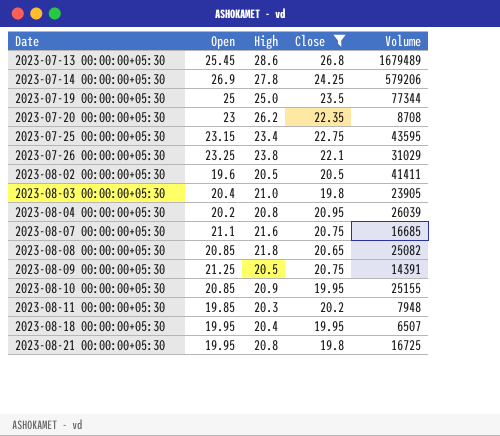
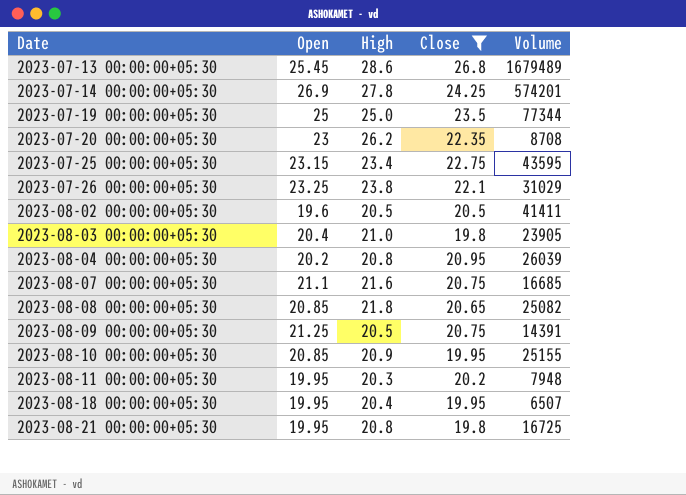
2023-07-14 00:00:00+05:30 | Volume: 579206 -> 574201
2023-08-11 00:00:00+05:30 | Open: 19.85 -> 19.95

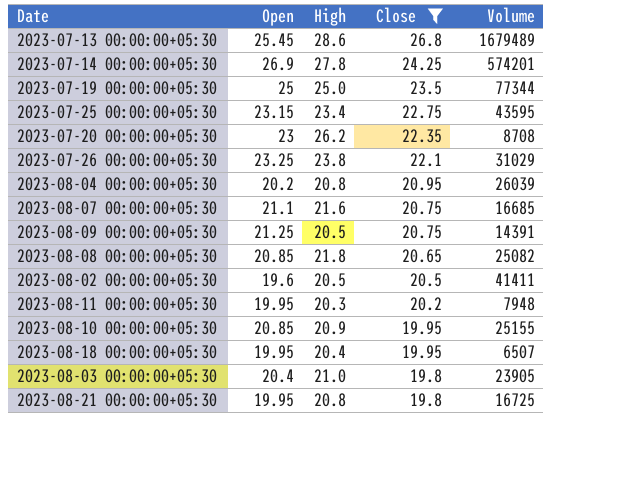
row order: Date ascending -> Close descending

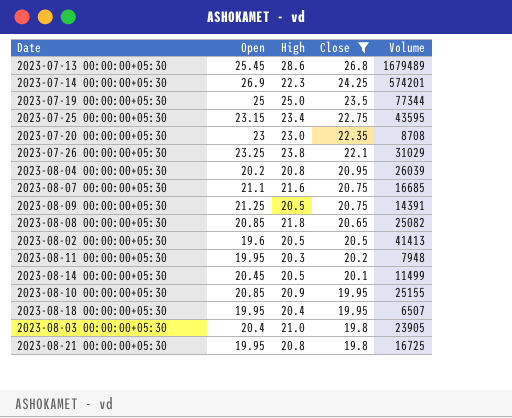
2023-07-14 00:00:00+05:30 | High: 27.8 -> 22.3
2023-07-20 00:00:00+05:30 | High: 26.2 -> 23.0
2023-08-02 00:00:00+05:30 | Volume: 41411 -> 41413
row 2023-08-14 00:00:00+05:30: none -> 20.45 | 20.5 | 20.1 | 11499

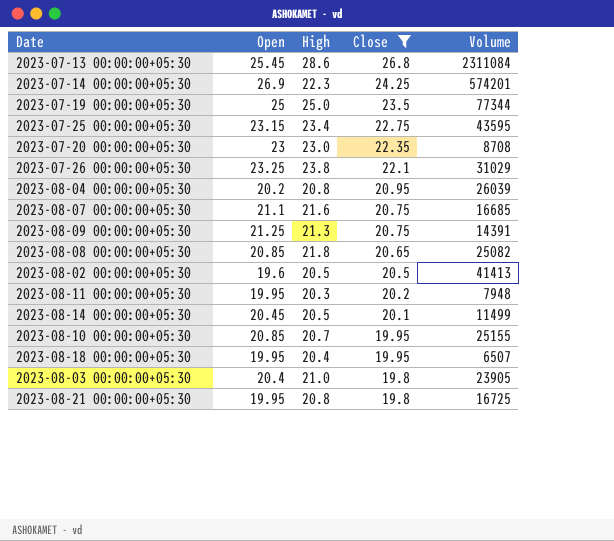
2023-07-13 00:00:00+05:30 | Volume: 1679489 -> 2311084
2023-08-09 00:00:00+05:30 | High: 20.5 -> 21.3
2023-08-10 00:00:00+05:30 | High: 20.9 -> 20.7

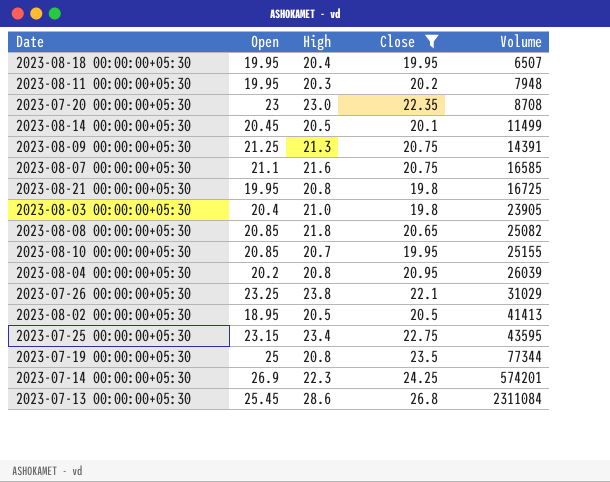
row order: Close descending -> Volume ascending
2023-08-07 00:00:00+05:30 | Volume: 16685 -> 16585
2023-08-02 00:00:00+05:30 | Open: 19.6 -> 18.95
2023-07-19 00:00:00+05:30 | High: 25.0 -> 20.8

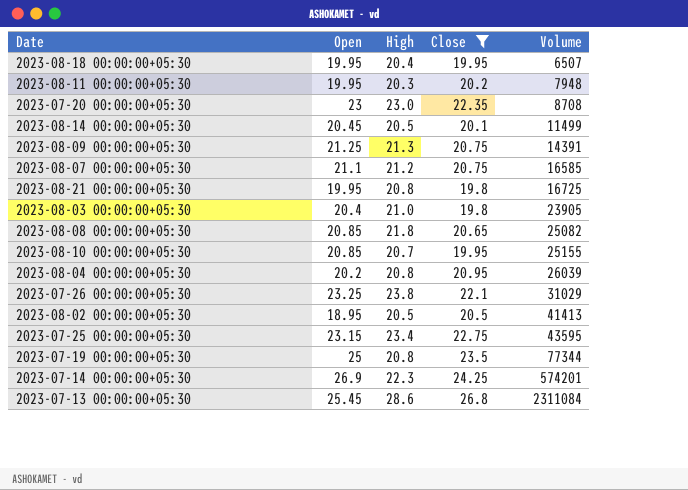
2023-08-07 00:00:00+05:30 | High: 21.6 -> 21.2

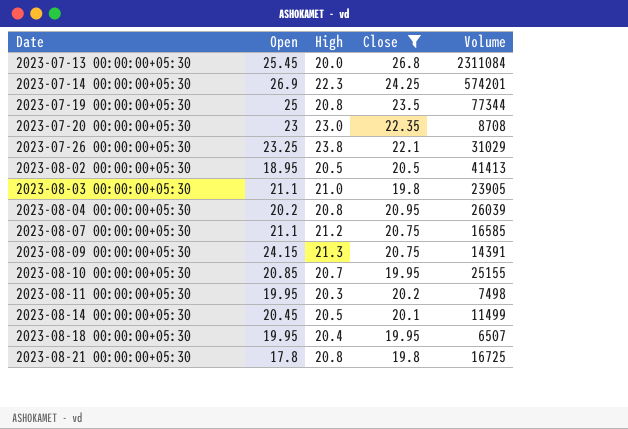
row order: Volume ascending -> Date ascending
row 2023-08-08 00:00:00+05:30: 20.85 | 21.8 | 20.65 | 25082 -> none
row 2023-07-25 00:00:00+05:30: 23.15 | 23.4 | 22.75 | 43595 -> none
2023-07-13 00:00:00+05:30 | High: 28.6 -> 20.0
2023-08-03 00:00:00+05:30 | Open: 20.4 -> 21.1
2023-08-09 00:00:00+05:30 | Open: 21.25 -> 24.15
2023-08-11 00:00:00+05:30 | Volume: 7948 -> 7498
2023-08-21 00:00:00+05:30 | Open: 19.95 -> 17.8

